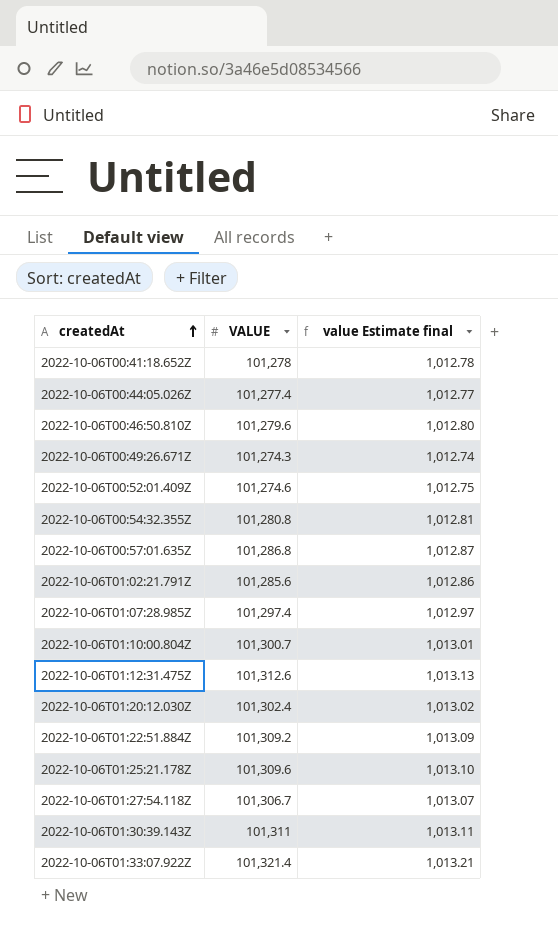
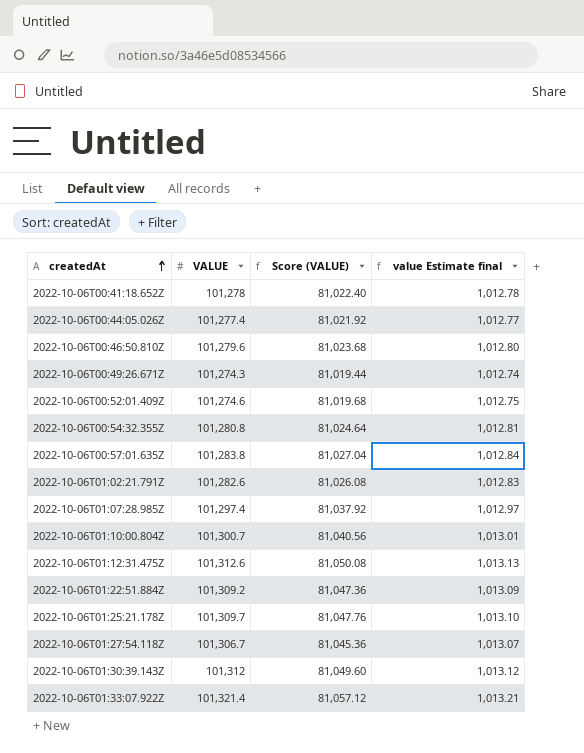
column Score (VALUE) | formula: none -> [VALUE] * 0.8
row 2022-10-06T01:20:12.030Z: 101,302.4 | 1,013.02 -> none
2022-10-06T00:57:01.635Z | VALUE: 101,286.8 -> 101,283.8
2022-10-06T00:57:01.635Z | value Estimate final: 1,012.87 -> 1,012.84
2022-10-06T01:02:21.791Z | VALUE: 101,285.6 -> 101,282.6
2022-10-06T01:02:21.791Z | value Estimate final: 1,012.86 -> 1,012.83
2022-10-06T01:25:21.178Z | VALUE: 101,309.6 -> 101,309.7
2022-10-06T01:30:39.143Z | VALUE: 101,311 -> 101,312
2022-10-06T01:30:39.143Z | value Estimate final: 1,013.11 -> 1,013.12

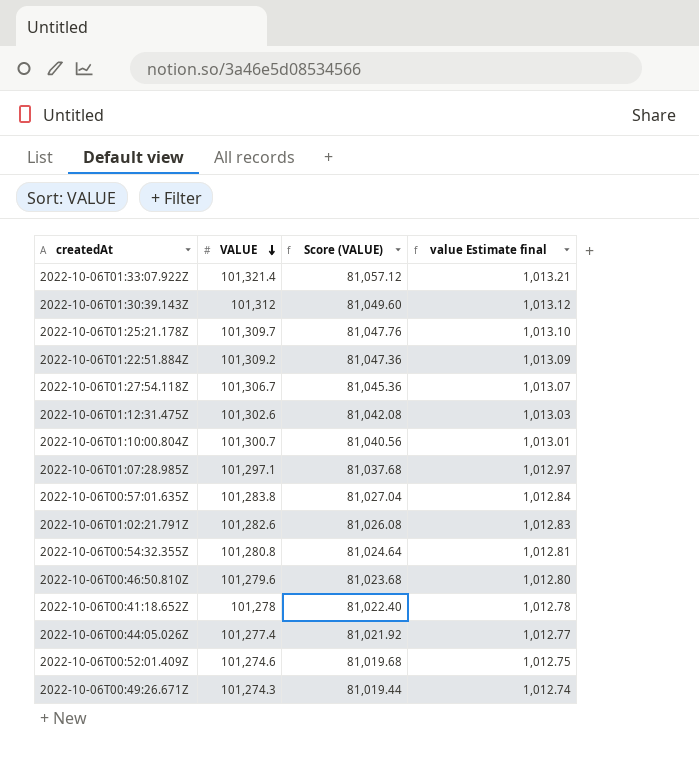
row order: createdAt ascending -> VALUE descending
2022-10-06T01:12:31.475Z | VALUE: 101,312.6 -> 101,302.6
2022-10-06T01:12:31.475Z | Score (VALUE): 81,050.08 -> 81,042.08
2022-10-06T01:12:31.475Z | value Estimate final: 1,013.13 -> 1,013.03
2022-10-06T01:07:28.985Z | VALUE: 101,297.4 -> 101,297.1
2022-10-06T01:07:28.985Z | Score (VALUE): 81,037.92 -> 81,037.68

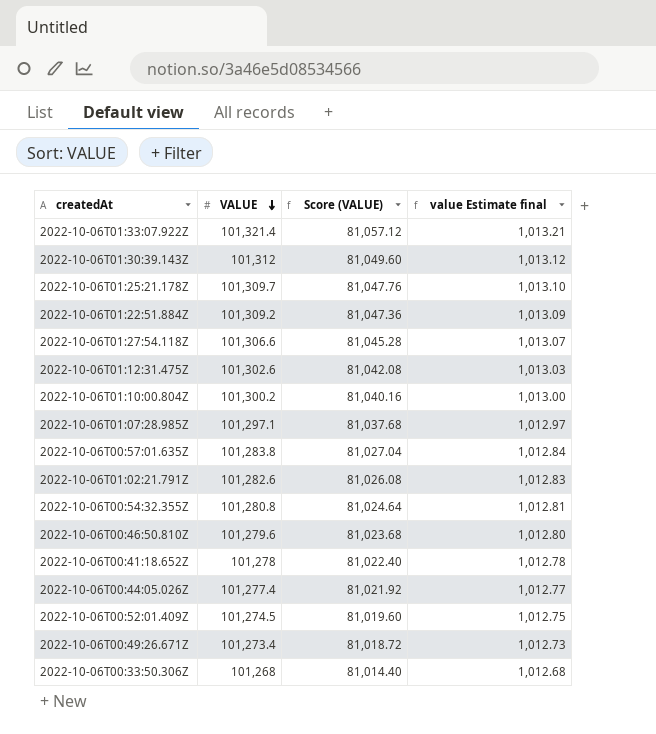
2022-10-06T01:27:54.118Z | VALUE: 101,306.7 -> 101,306.6
2022-10-06T01:27:54.118Z | Score (VALUE): 81,045.36 -> 81,045.28
2022-10-06T01:10:00.804Z | VALUE: 101,300.7 -> 101,300.2
2022-10-06T01:10:00.804Z | Score (VALUE): 81,040.56 -> 81,040.16
2022-10-06T01:10:00.804Z | value Estimate final: 1,013.01 -> 1,013.00
2022-10-06T00:52:01.409Z | VALUE: 101,274.6 -> 101,274.5
2022-10-06T00:52:01.409Z | Score (VALUE): 81,019.68 -> 81,019.60
2022-10-06T00:49:26.671Z | VALUE: 101,274.3 -> 101,273.4
2022-10-06T00:49:26.671Z | Score (VALUE): 81,019.44 -> 81,018.72
2022-10-06T00:49:26.671Z | value Estimate final: 1,012.74 -> 1,012.73
row 2022-10-06T00:33:50.306Z: none -> 101,268 | 81,014.40 | 1,012.68

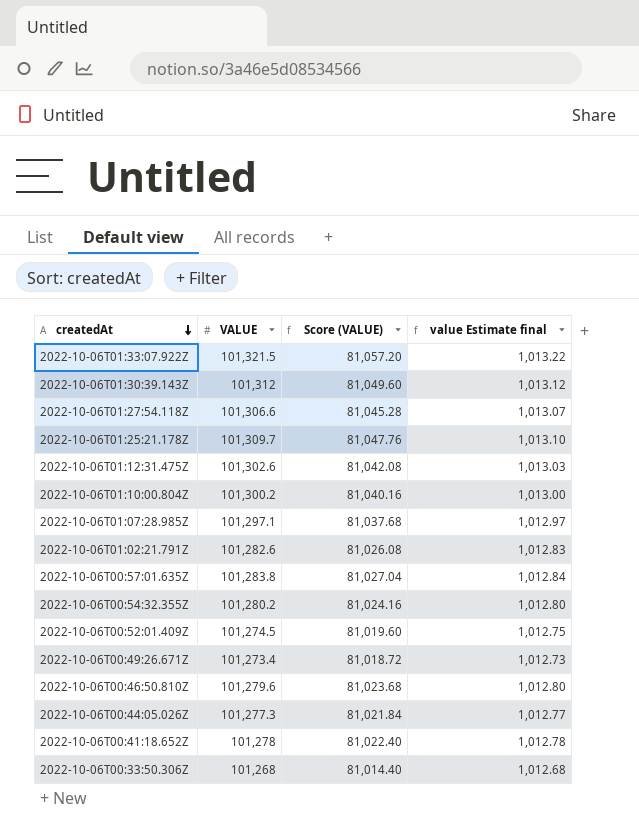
row order: VALUE descending -> createdAt descending
row 2022-10-06T01:22:51.884Z: 101,309.2 | 81,047.36 | 1,013.09 -> none
2022-10-06T01:33:07.922Z | VALUE: 101,321.4 -> 101,321.5
2022-10-06T01:33:07.922Z | Score (VALUE): 81,057.12 -> 81,057.20
2022-10-06T01:33:07.922Z | value Estimate final: 1,013.21 -> 1,013.22
2022-10-06T00:54:32.355Z | VALUE: 101,280.8 -> 101,280.2
2022-10-06T00:54:32.355Z | Score (VALUE): 81,024.64 -> 81,024.16
2022-10-06T00:54:32.355Z | value Estimate final: 1,012.81 -> 1,012.80
2022-10-06T00:44:05.026Z | VALUE: 101,277.4 -> 101,277.3
2022-10-06T00:44:05.026Z | Score (VALUE): 81,021.92 -> 81,021.84

